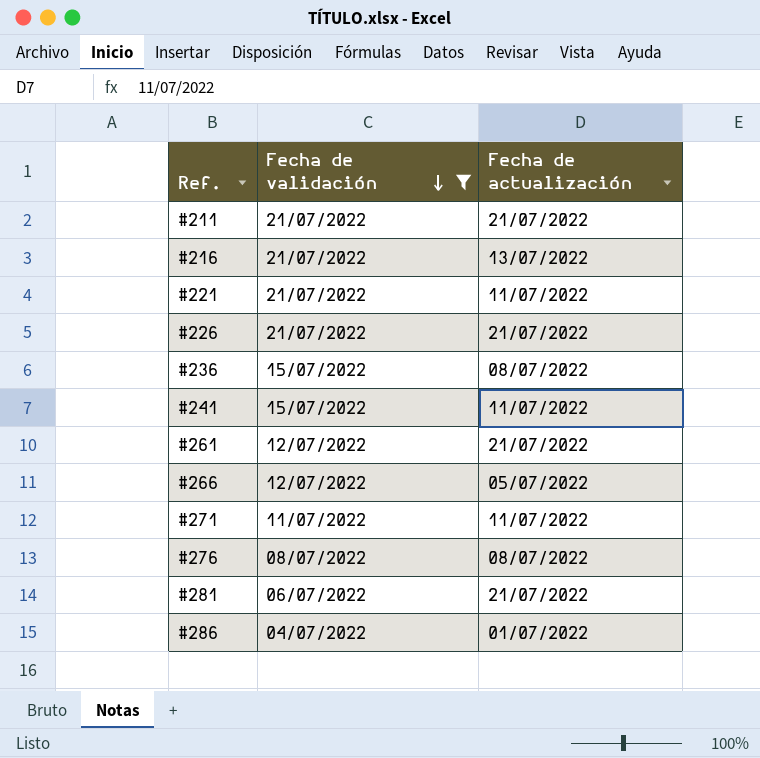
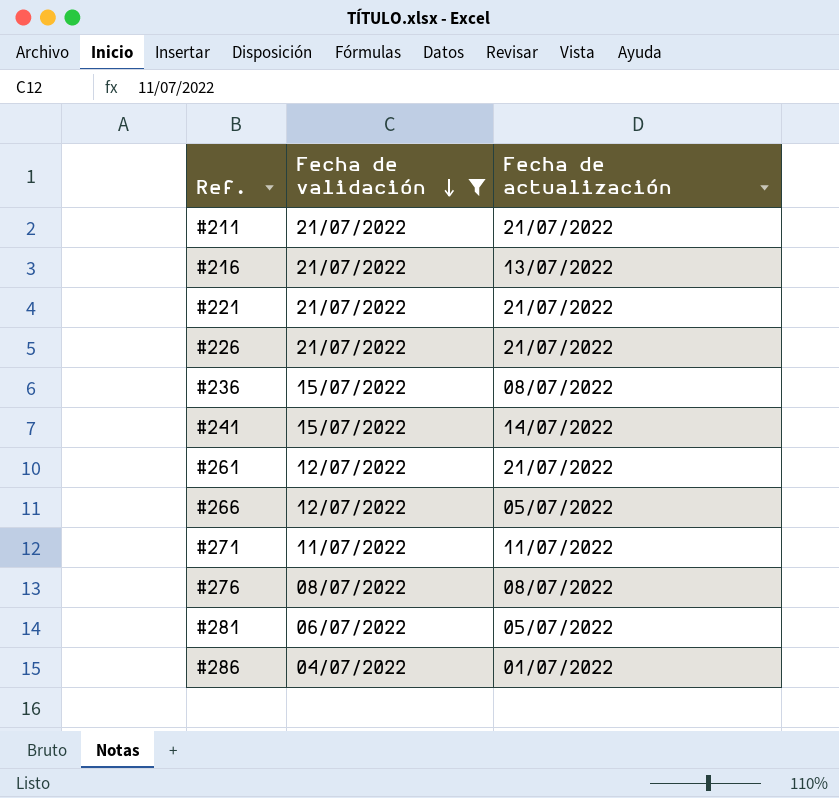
#221 | Fecha de actualización: 11/07/2022 -> 21/07/2022
#241 | Fecha de actualización: 11/07/2022 -> 14/07/2022
#281 | Fecha de actualización: 21/07/2022 -> 05/07/2022

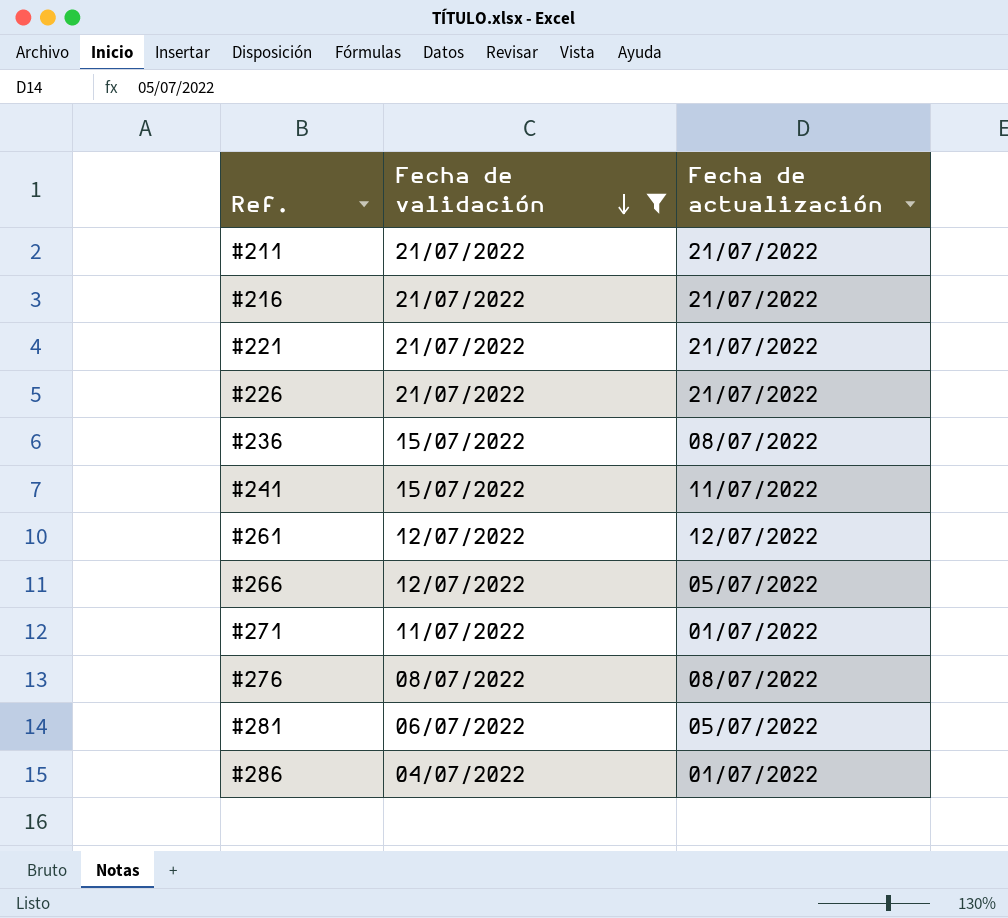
#216 | Fecha de actualización: 13/07/2022 -> 21/07/2022
#241 | Fecha de actualización: 14/07/2022 -> 11/07/2022
#261 | Fecha de actualización: 21/07/2022 -> 12/07/2022
#271 | Fecha de actualización: 11/07/2022 -> 01/07/2022

